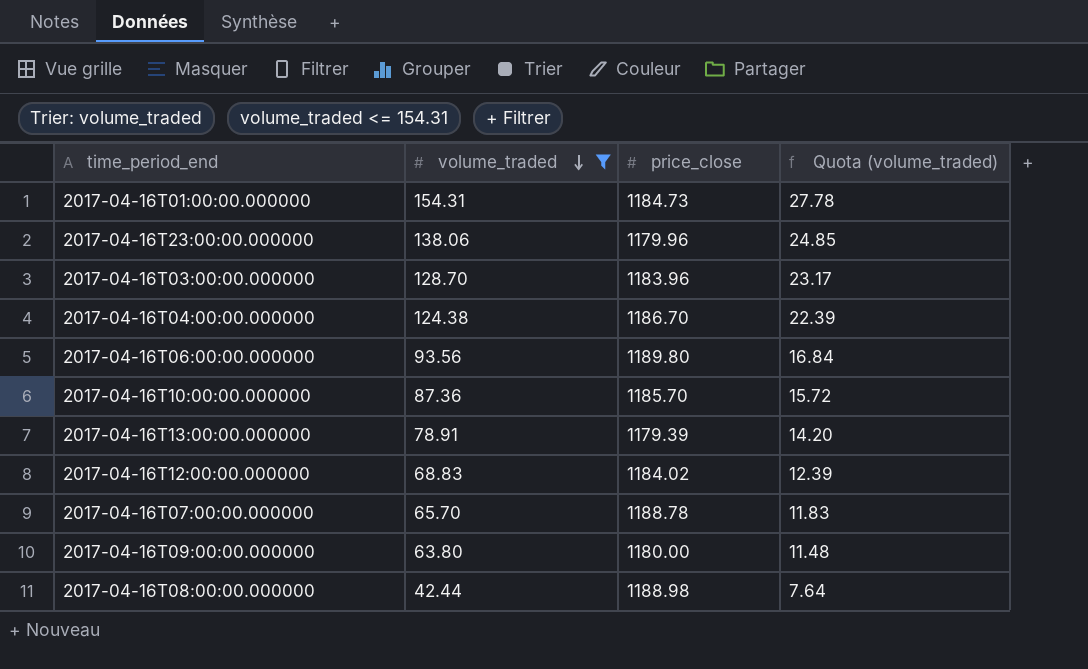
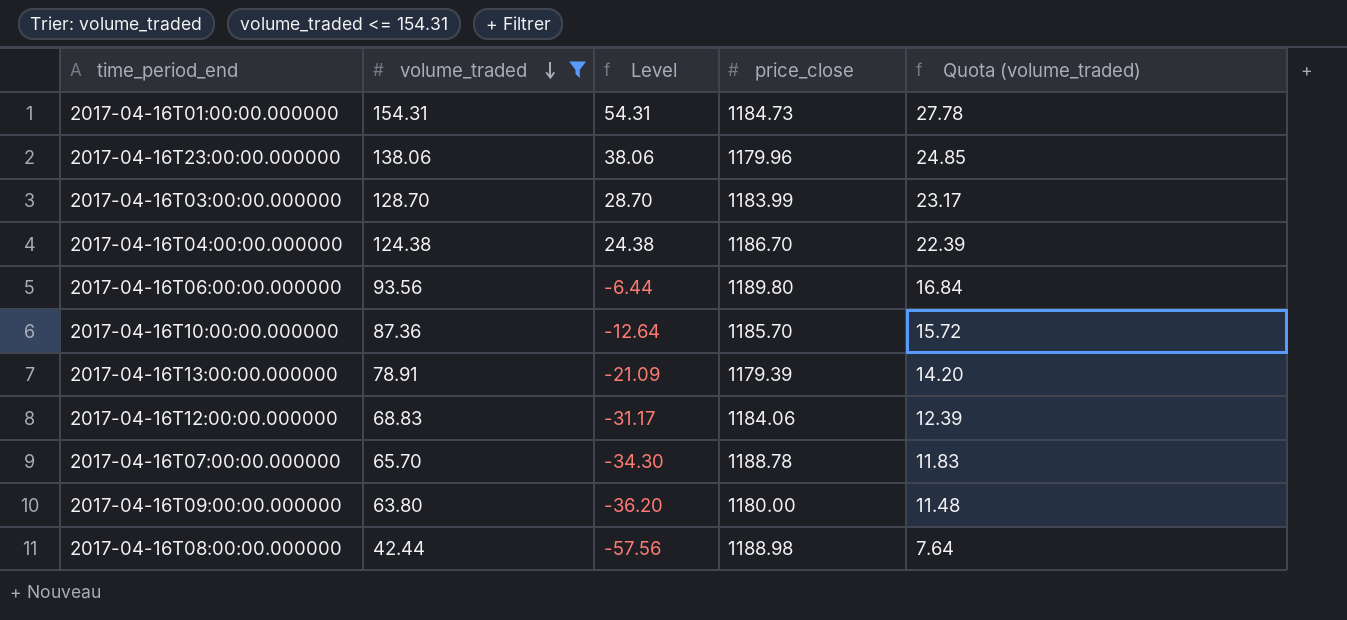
column Level | formula: none -> [volume_traded] - 100
2017-04-16T03:00:00.000000 | price_close: 1183.96 -> 1183.99
2017-04-16T12:00:00.000000 | price_close: 1184.02 -> 1184.06

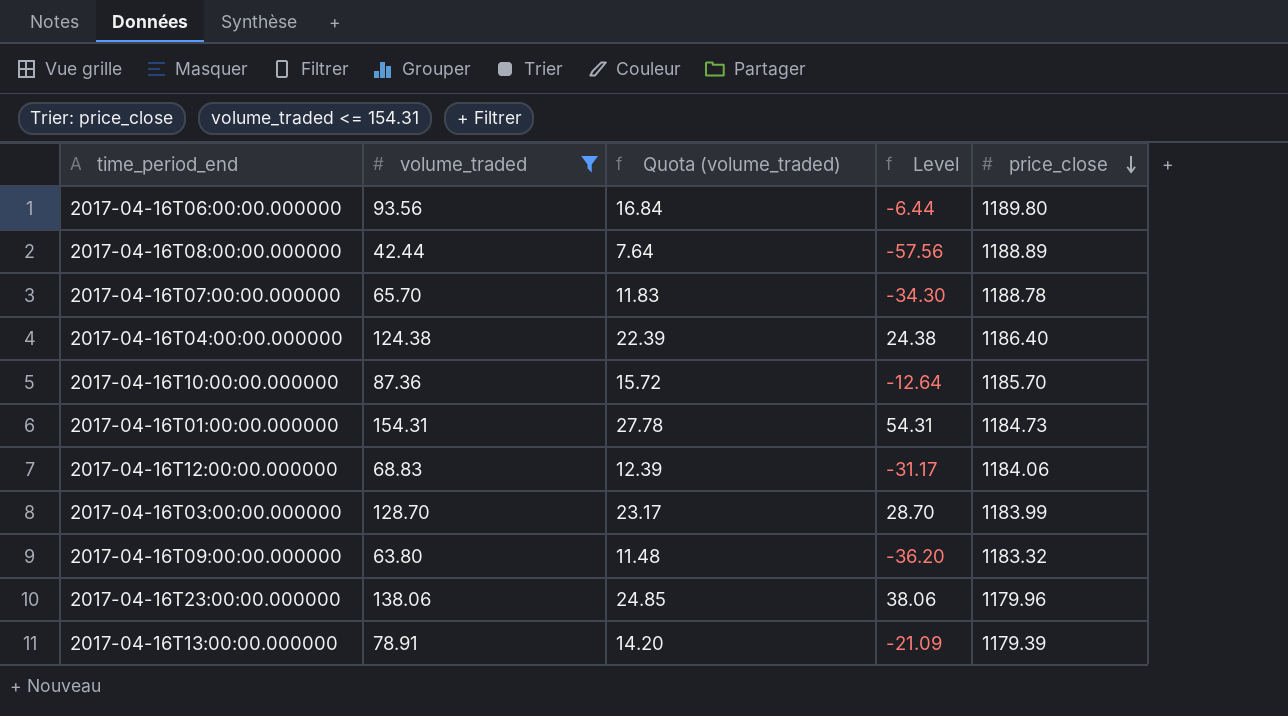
row order: volume_traded descending -> price_close descending
column Quota (volume_traded) | position: 5 -> 3
2017-04-16T08:00:00.000000 | price_close: 1188.98 -> 1188.89
2017-04-16T04:00:00.000000 | price_close: 1186.70 -> 1186.40
2017-04-16T09:00:00.000000 | price_close: 1180.00 -> 1183.32

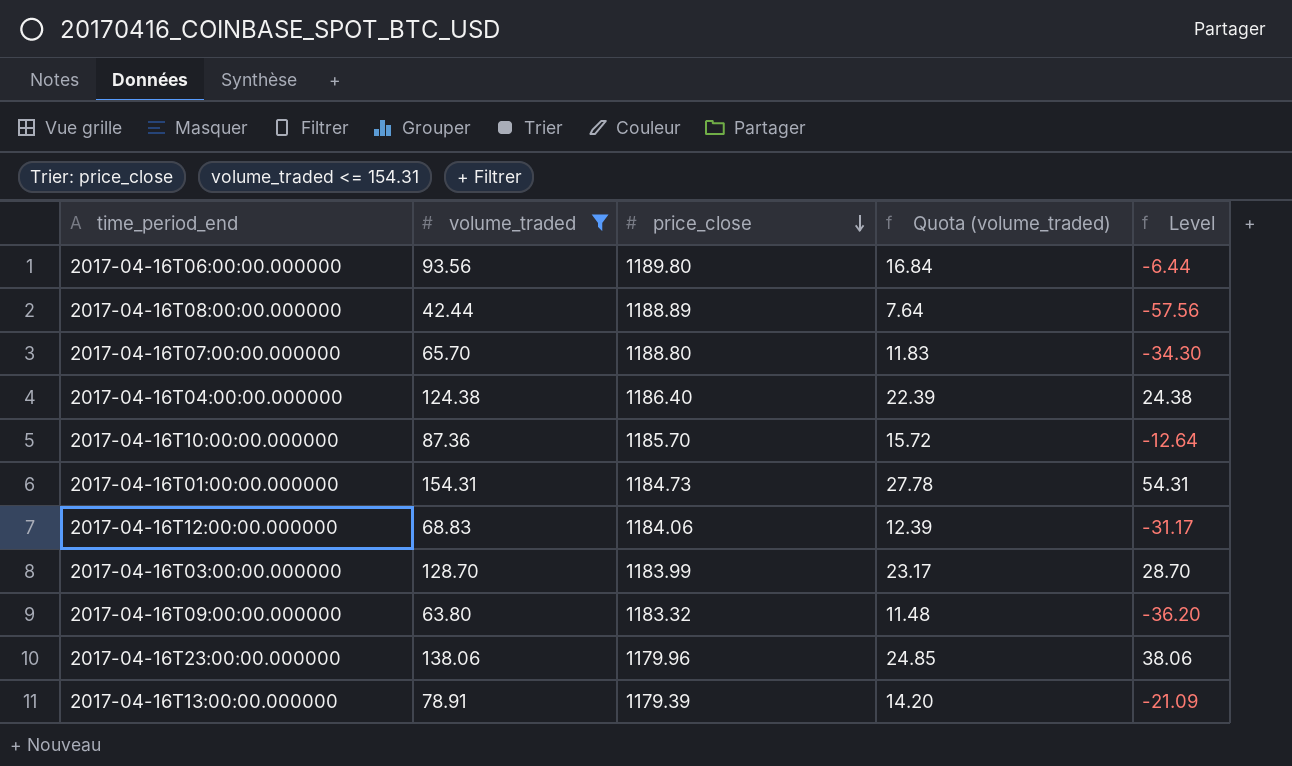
column price_close | position: 5 -> 3
2017-04-16T07:00:00.000000 | price_close: 1188.78 -> 1188.80

